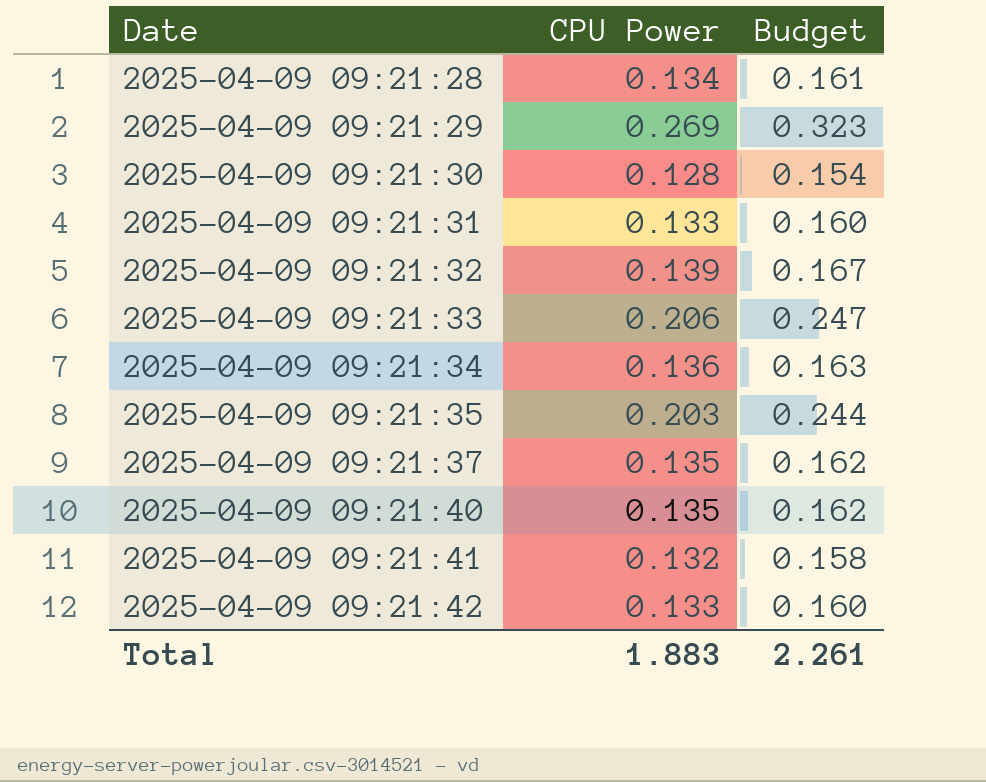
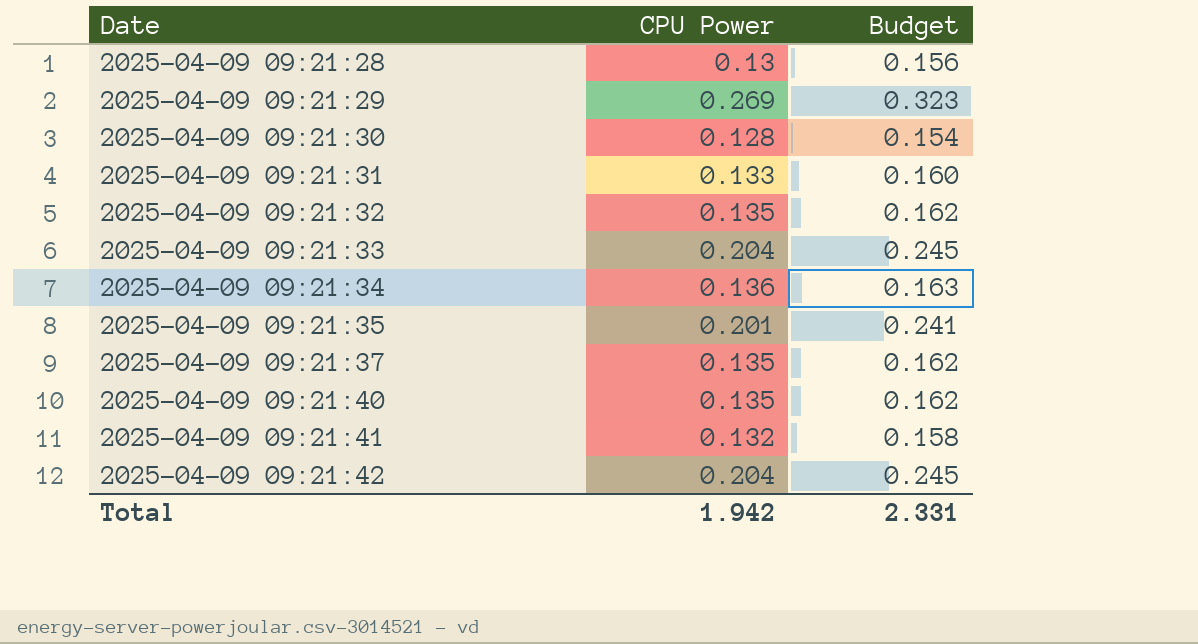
2025-04-09 09:21:28 | CPU Power: 0.134 -> 0.13
2025-04-09 09:21:28 | Budget: 0.161 -> 0.156
2025-04-09 09:21:32 | CPU Power: 0.139 -> 0.135
2025-04-09 09:21:32 | Budget: 0.167 -> 0.162
2025-04-09 09:21:33 | CPU Power: 0.206 -> 0.204
2025-04-09 09:21:33 | Budget: 0.247 -> 0.245
2025-04-09 09:21:35 | CPU Power: 0.203 -> 0.201
2025-04-09 09:21:35 | Budget: 0.244 -> 0.241
2025-04-09 09:21:42 | CPU Power: 0.133 -> 0.204
2025-04-09 09:21:42 | Budget: 0.160 -> 0.245
Total | CPU Power: 1.883 -> 1.942
Total | Budget: 2.261 -> 2.331

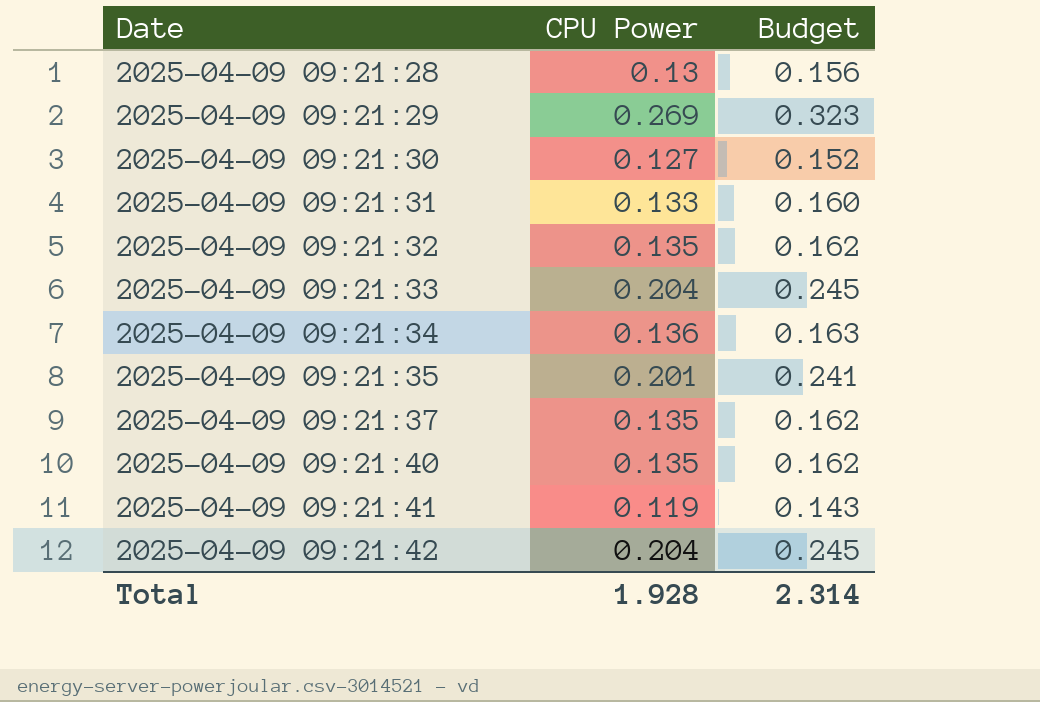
2025-04-09 09:21:30 | CPU Power: 0.128 -> 0.127
2025-04-09 09:21:30 | Budget: 0.154 -> 0.152
2025-04-09 09:21:41 | CPU Power: 0.132 -> 0.119
2025-04-09 09:21:41 | Budget: 0.158 -> 0.143
Total | CPU Power: 1.942 -> 1.928
Total | Budget: 2.331 -> 2.314

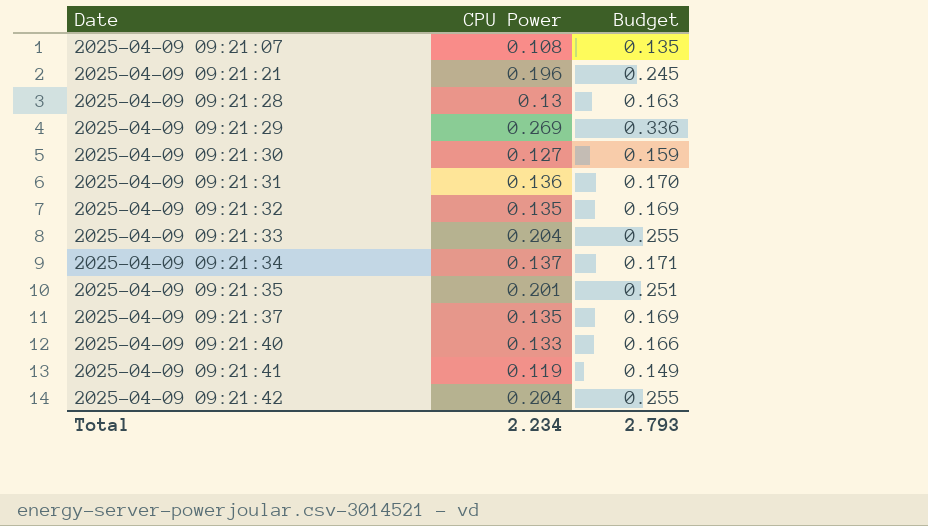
column Budget | formula: [CPU Power] * 1.2 -> [CPU Power] * 1.25
row 2025-04-09 09:21:07: none -> 0.108 | 0.135
row 2025-04-09 09:21:21: none -> 0.196 | 0.245
2025-04-09 09:21:31 | CPU Power: 0.133 -> 0.136
2025-04-09 09:21:34 | CPU Power: 0.136 -> 0.137
2025-04-09 09:21:40 | CPU Power: 0.135 -> 0.133
Total | CPU Power: 1.928 -> 2.234
Total | Budget: 2.314 -> 2.793

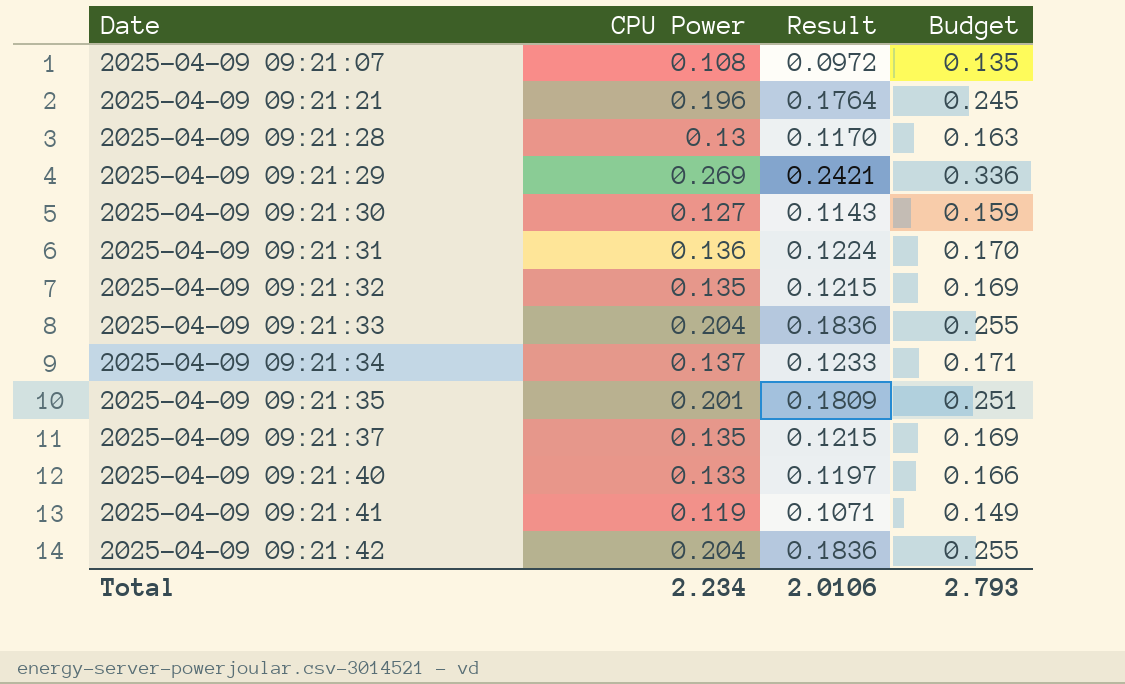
column Result | formula: none -> [CPU Power] * 0.9

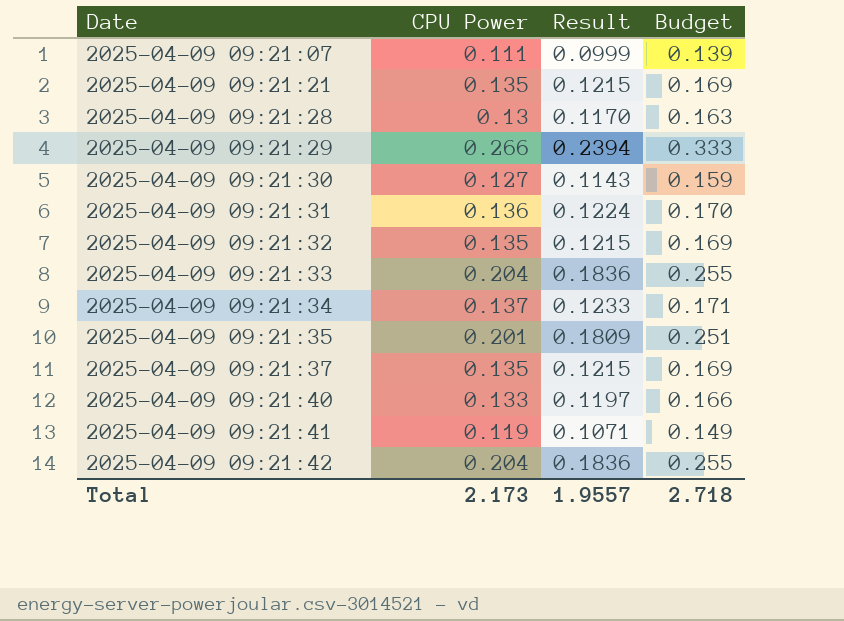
2025-04-09 09:21:07 | CPU Power: 0.108 -> 0.111
2025-04-09 09:21:07 | Result: 0.0972 -> 0.0999
2025-04-09 09:21:07 | Budget: 0.135 -> 0.139
2025-04-09 09:21:21 | CPU Power: 0.196 -> 0.135
2025-04-09 09:21:21 | Result: 0.1764 -> 0.1215
2025-04-09 09:21:21 | Budget: 0.245 -> 0.169
2025-04-09 09:21:29 | CPU Power: 0.269 -> 0.266
2025-04-09 09:21:29 | Result: 0.2421 -> 0.2394
2025-04-09 09:21:29 | Budget: 0.336 -> 0.333
Total | CPU Power: 2.234 -> 2.173
Total | Result: 2.0106 -> 1.9557
Total | Budget: 2.793 -> 2.718

